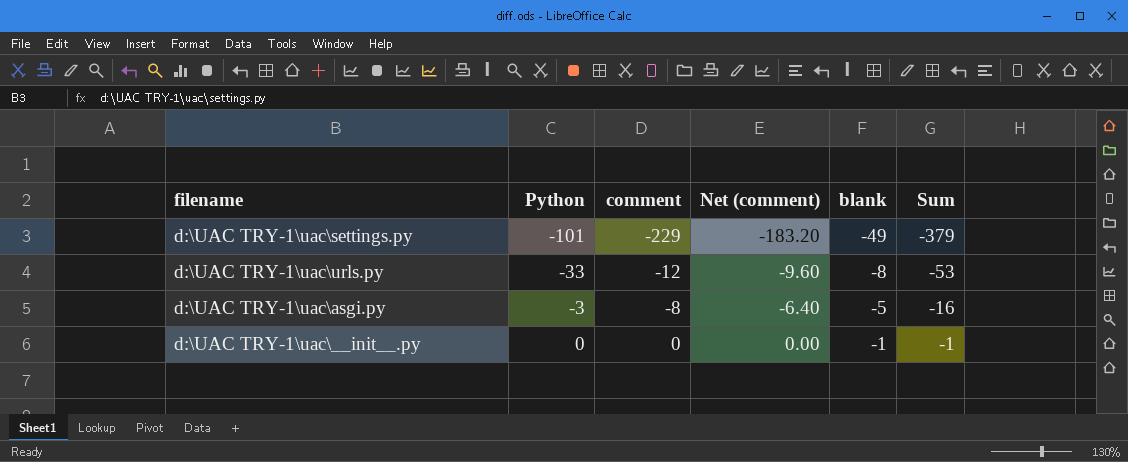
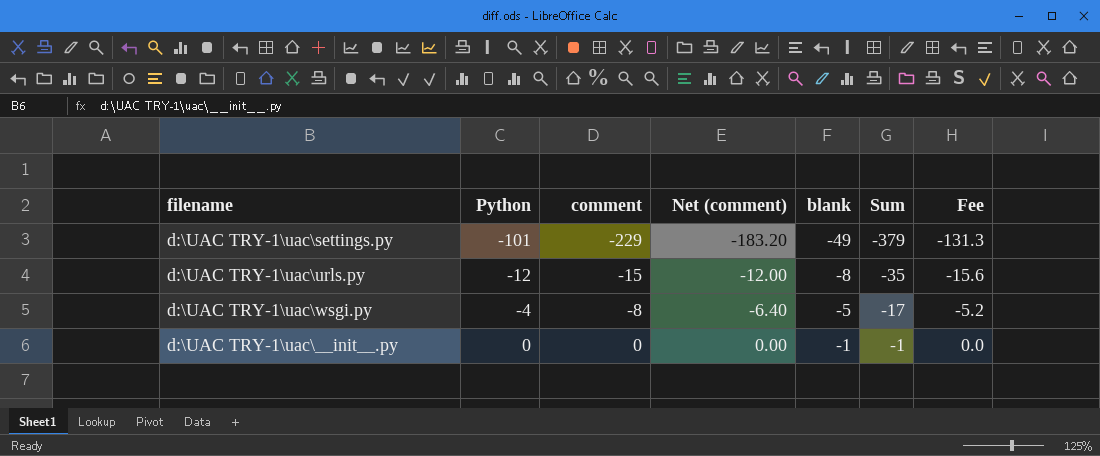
column Fee | formula: none -> [Python] * 1.3
row d:\UAC TRY-1\uac\asgi.py: -3 | -8 | -6.40 | -5 | -16 -> none
d:\UAC TRY-1\uac\urls.py | Python: -33 -> -12
d:\UAC TRY-1\uac\urls.py | comment: -12 -> -15
d:\UAC TRY-1\uac\urls.py | Net (comment): -9.60 -> -12.00
d:\UAC TRY-1\uac\urls.py | Sum: -53 -> -35
row d:\UAC TRY-1\uac\wsgi.py: none -> -4 | -8 | -6.40 | -5 | -17 | -5.2

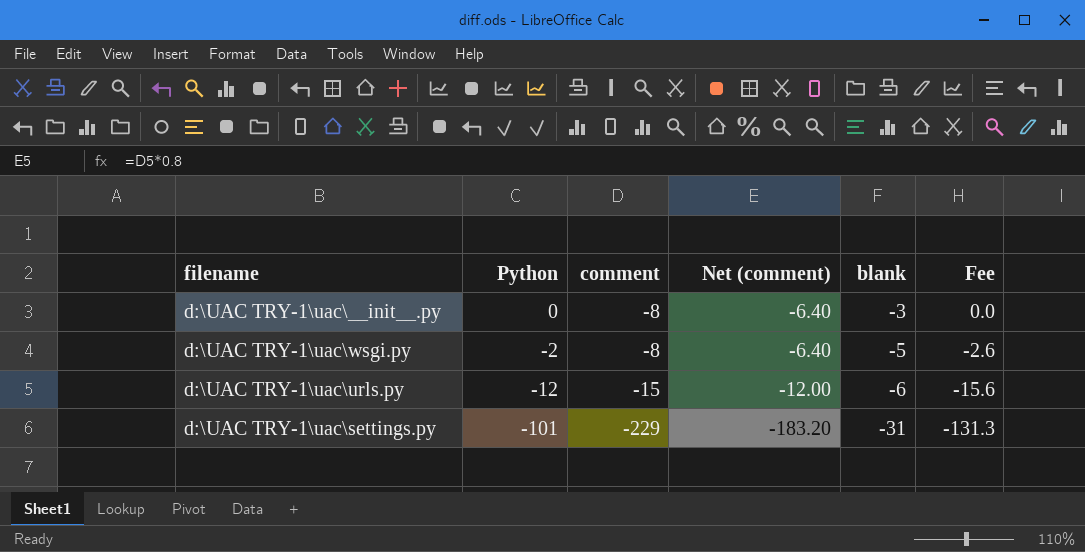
row order: Python ascending -> Python descending
column Sum | formula: [Python] + [comment] + [blank] -> none
d:\UAC TRY-1\uac\__init__.py | comment: 0 -> -8
d:\UAC TRY-1\uac\__init__.py | Net (comment): 0.00 -> -6.40
d:\UAC TRY-1\uac\__init__.py | blank: -1 -> -3
d:\UAC TRY-1\uac\wsgi.py | Python: -4 -> -2
d:\UAC TRY-1\uac\wsgi.py | Fee: -5.2 -> -2.6
d:\UAC TRY-1\uac\urls.py | blank: -8 -> -6
d:\UAC TRY-1\uac\settings.py | blank: -49 -> -31

